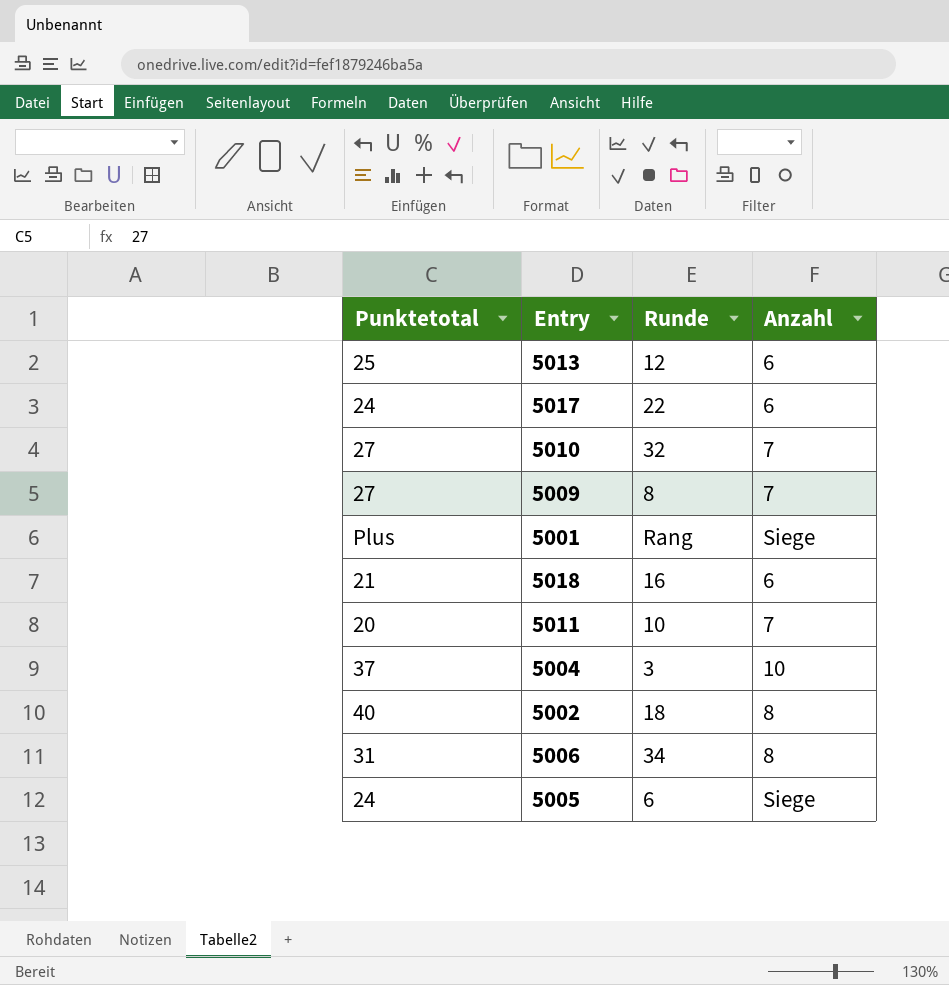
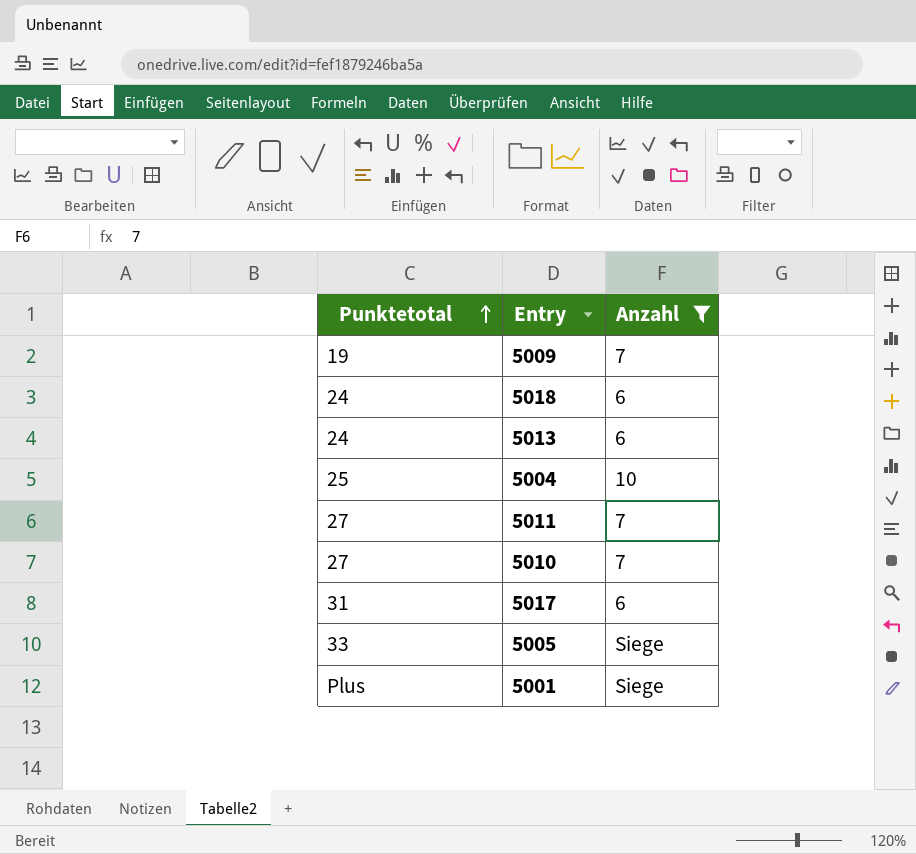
filter: none -> Anzahl != 8
row order: none -> Punktetotal ascending
column Runde | position: 3 -> none
5009 | Punktetotal: 27 -> 19
5018 | Punktetotal: 21 -> 24
5013 | Punktetotal: 25 -> 24
5004 | Punktetotal: 37 -> 25
5011 | Punktetotal: 20 -> 27
5017 | Punktetotal: 24 -> 31
5005 | Punktetotal: 24 -> 33

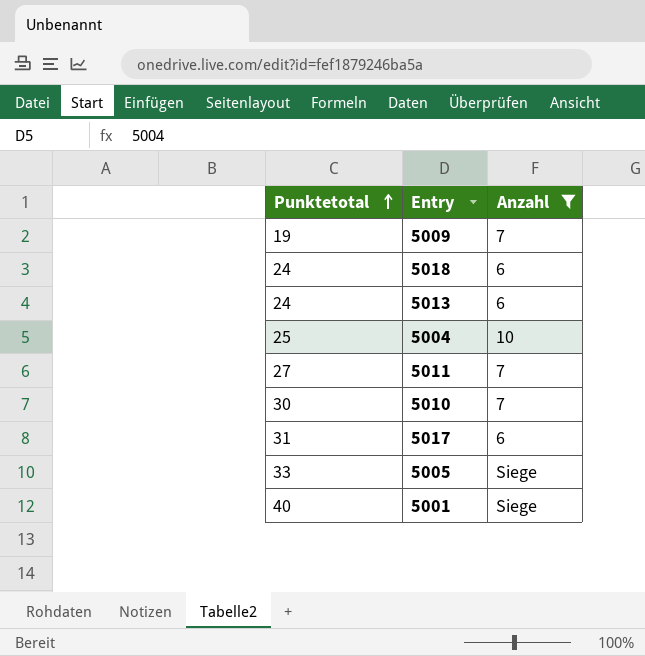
5010 | Punktetotal: 27 -> 30
5001 | Punktetotal: Plus -> 40

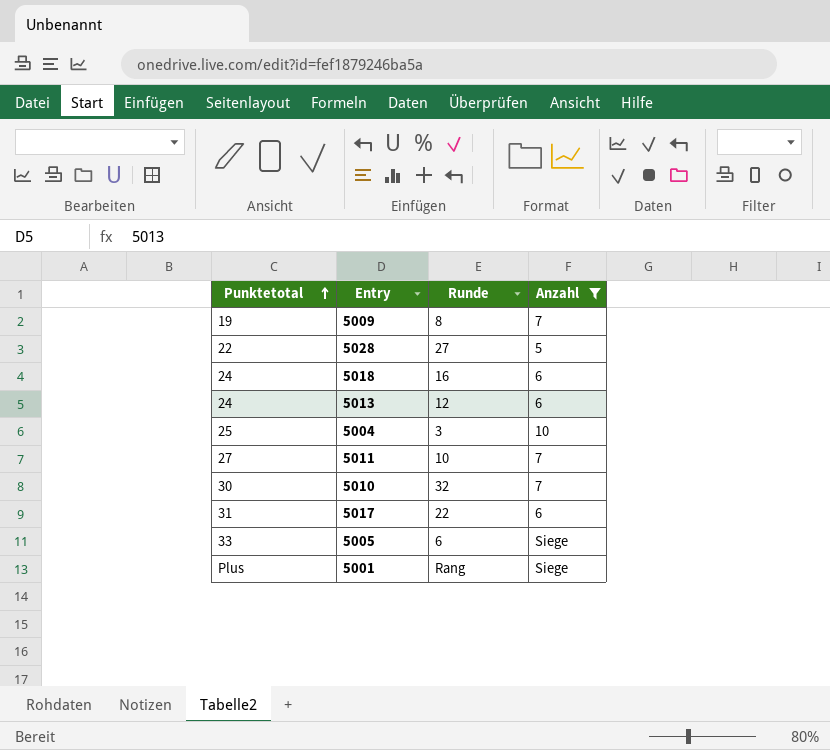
column Runde | position: none -> 3
row 5028: none -> 22 | 27 | 5
5001 | Punktetotal: 40 -> Plus

